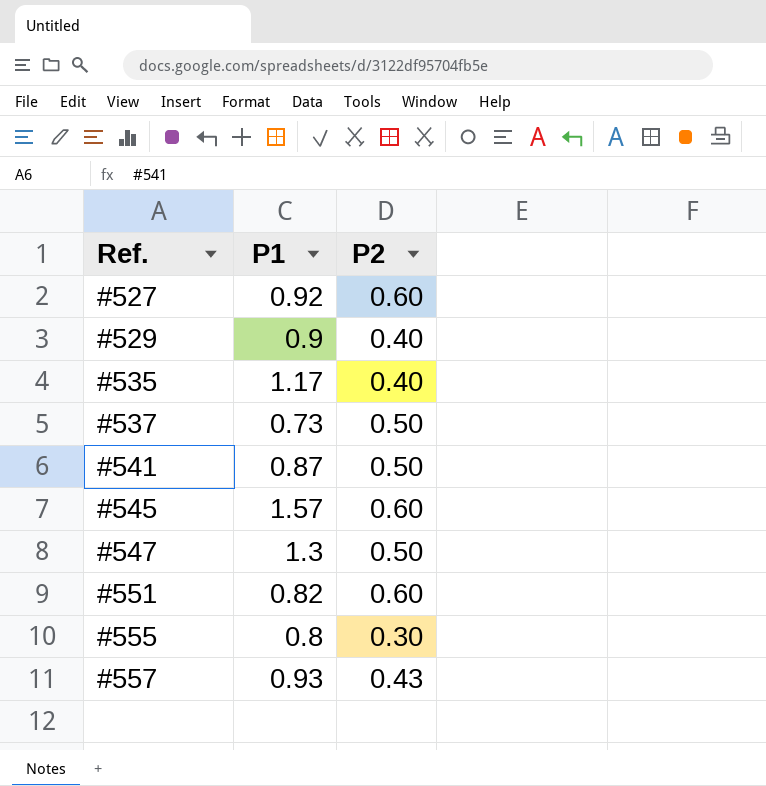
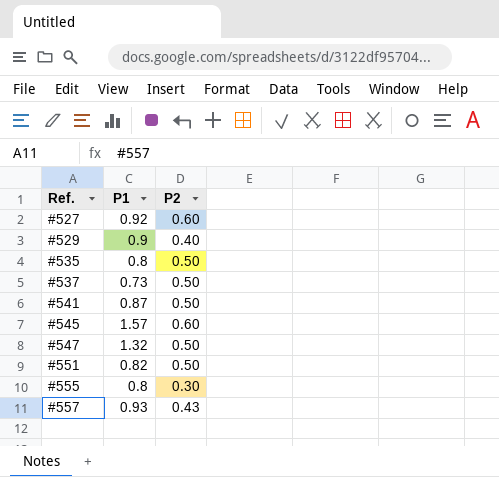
#535 | P1: 1.17 -> 0.8
#535 | P2: 0.40 -> 0.50
#547 | P1: 1.3 -> 1.32
#551 | P2: 0.60 -> 0.50

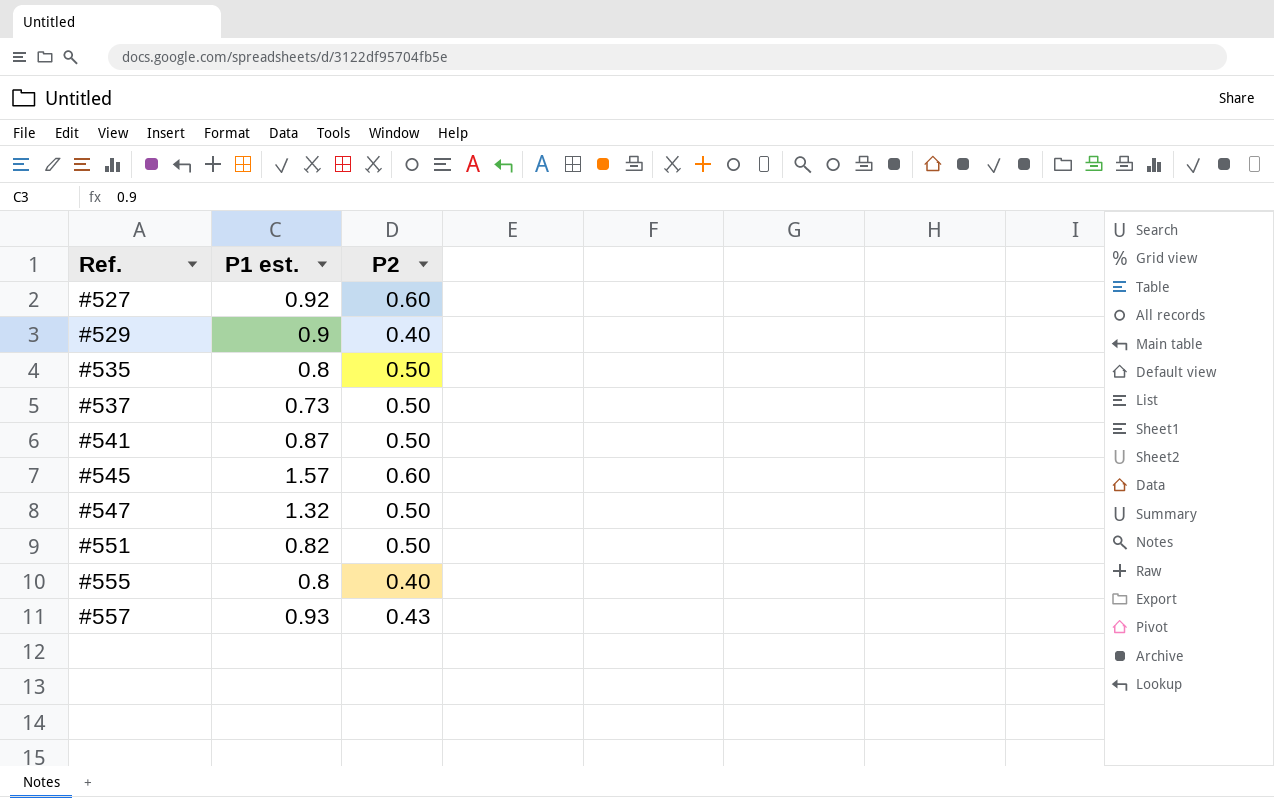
column name: P1 -> P1 est.
#555 | P2: 0.30 -> 0.40

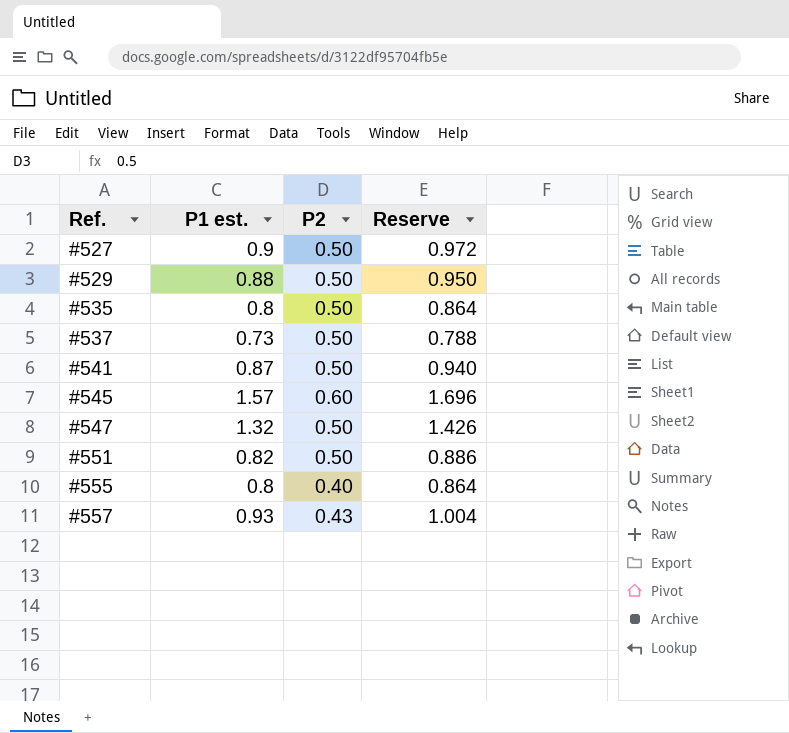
column Reserve | formula: none -> [P1 est.] * 1.08
#527 | P1 est.: 0.92 -> 0.9
#527 | P2: 0.60 -> 0.50
#529 | P1 est.: 0.9 -> 0.88
#529 | P2: 0.40 -> 0.50

